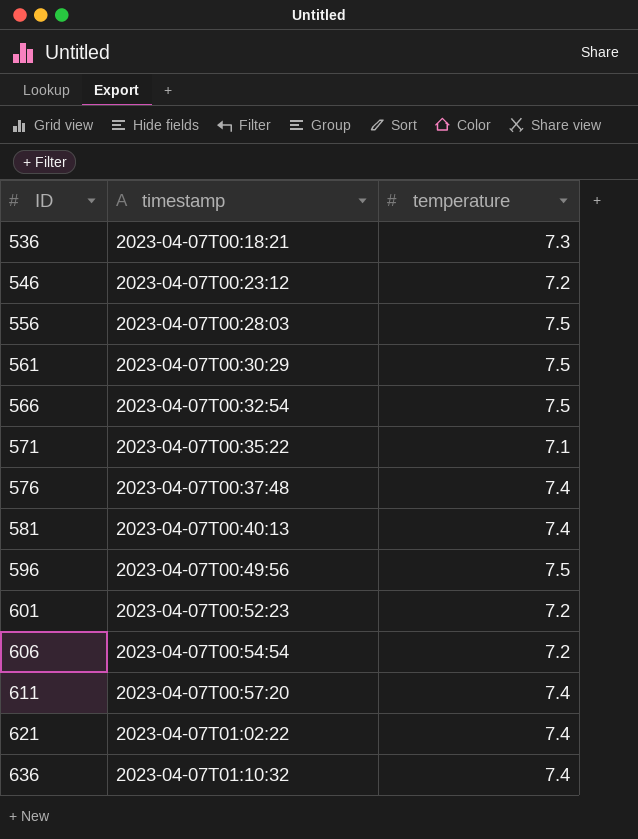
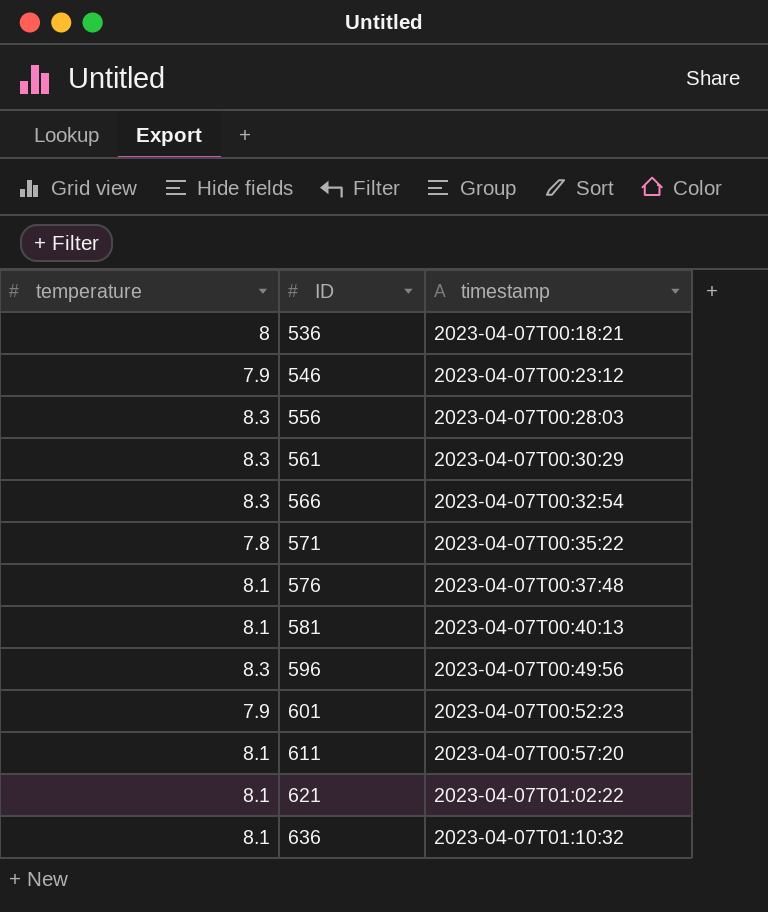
column temperature | position: 3 -> 1
row 606: 2023-04-07T00:54:54 | 7.2 -> none
536 | temperature: 7.3 -> 8
546 | temperature: 7.2 -> 7.9
556 | temperature: 7.5 -> 8.3
561 | temperature: 7.5 -> 8.3
566 | temperature: 7.5 -> 8.3
571 | temperature: 7.1 -> 7.8
576 | temperature: 7.4 -> 8.1
581 | temperature: 7.4 -> 8.1
596 | temperature: 7.5 -> 8.3
601 | temperature: 7.2 -> 7.9
611 | temperature: 7.4 -> 8.1
621 | temperature: 7.4 -> 8.1
636 | temperature: 7.4 -> 8.1

